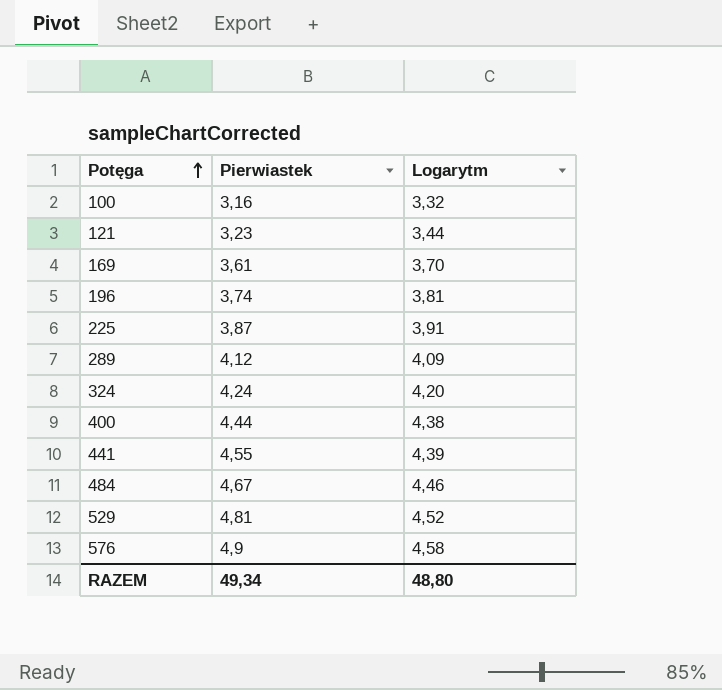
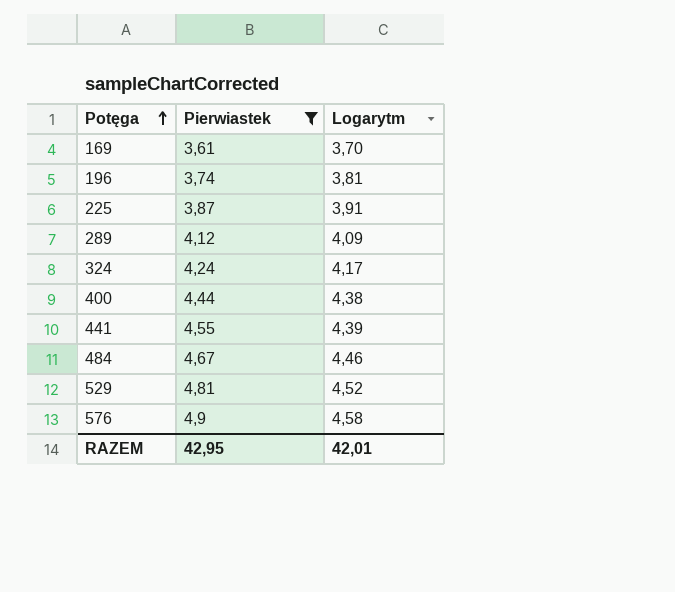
filter: none -> Pierwiastek >= 3,61
324 | Logarytm: 4,20 -> 4,17
RAZEM | Pierwiastek: 49,34 -> 42,95
RAZEM | Logarytm: 48,80 -> 42,01

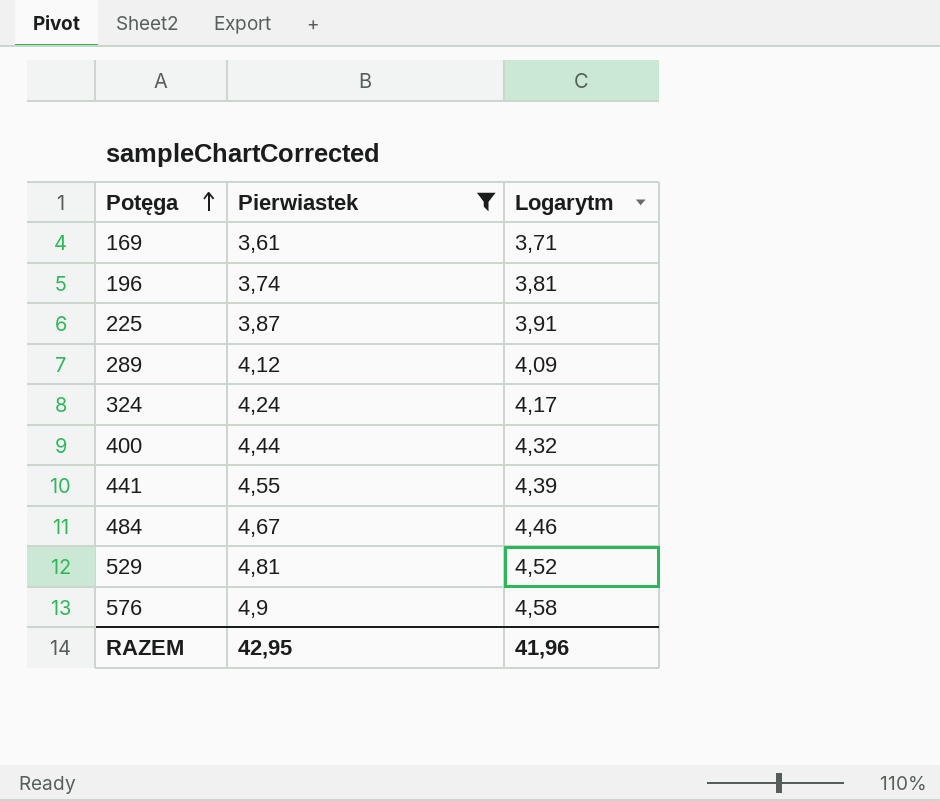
169 | Logarytm: 3,70 -> 3,71
400 | Logarytm: 4,38 -> 4,32
RAZEM | Logarytm: 42,01 -> 41,96

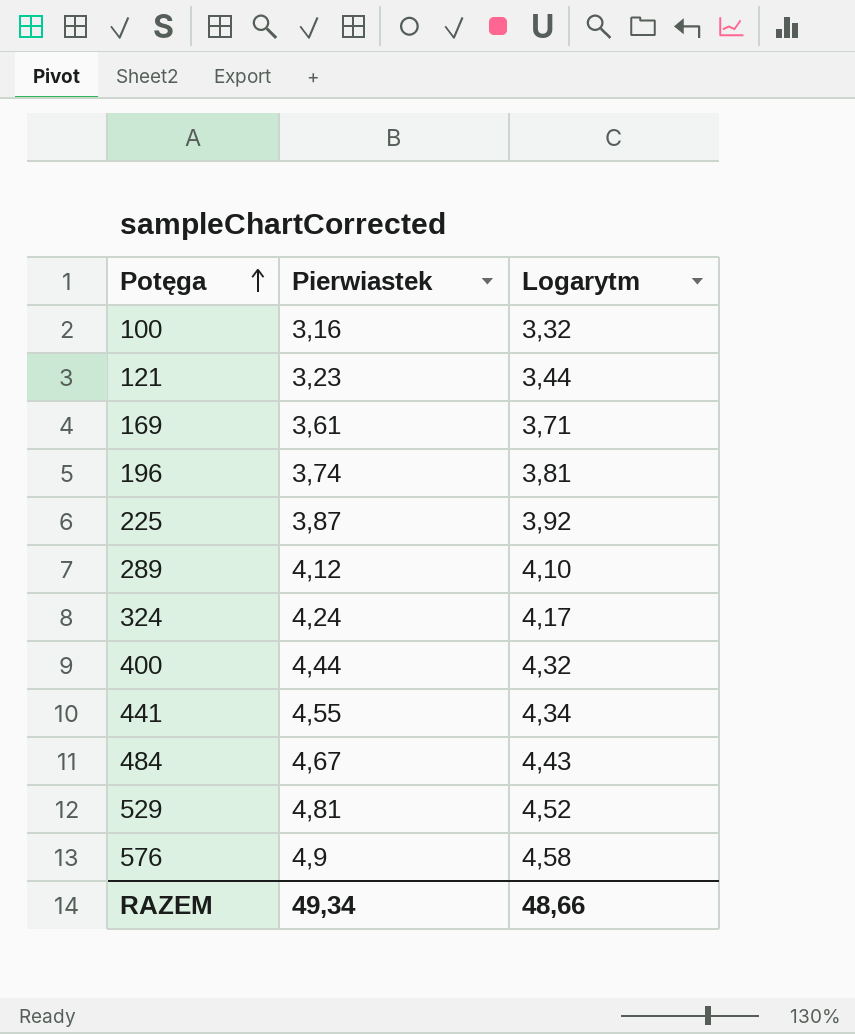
filter: Pierwiastek >= 3,61 -> none
225 | Logarytm: 3,91 -> 3,92
289 | Logarytm: 4,09 -> 4,10
441 | Logarytm: 4,39 -> 4,34
484 | Logarytm: 4,46 -> 4,43
RAZEM | Pierwiastek: 42,95 -> 49,34
RAZEM | Logarytm: 41,96 -> 48,66

